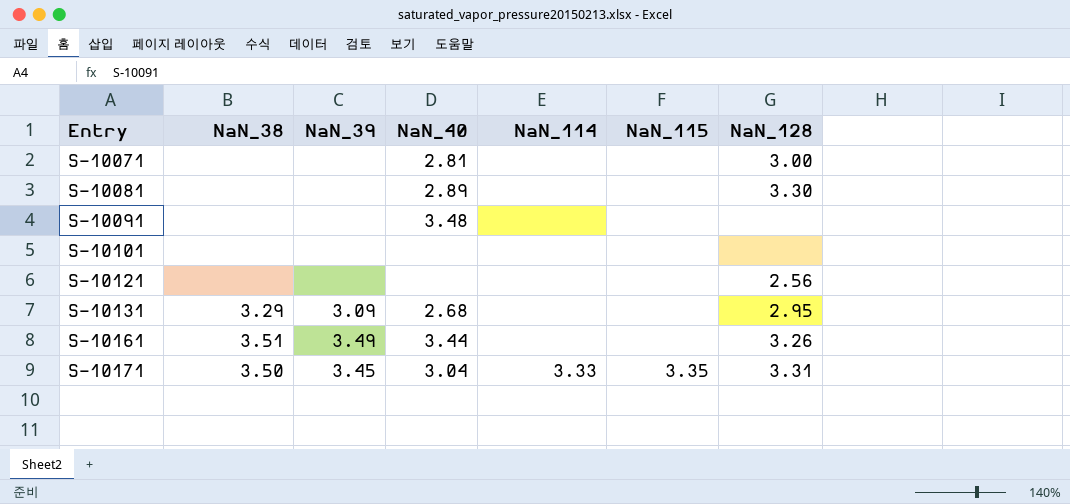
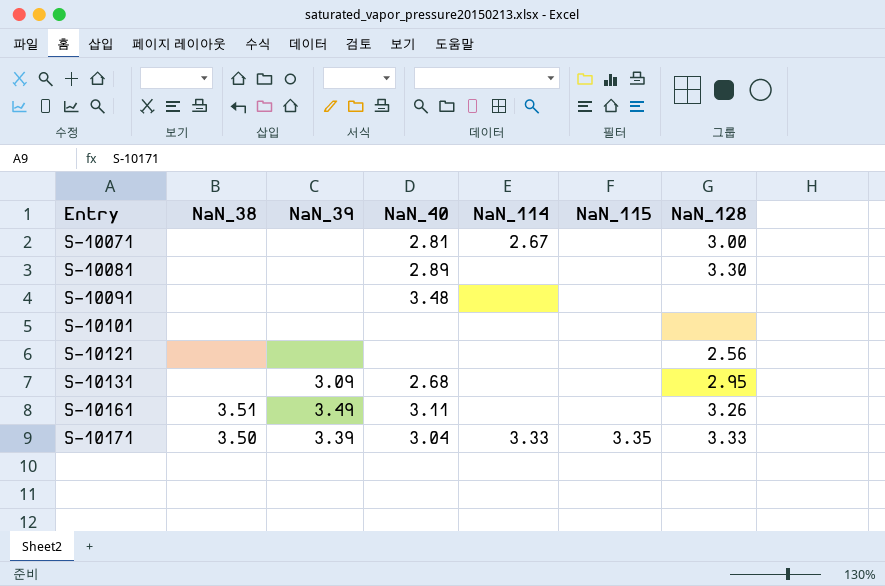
S-10071 | NaN_114: none -> 2.67
S-10131 | NaN_38: 3.29 -> none
S-10161 | NaN_40: 3.44 -> 3.11
S-10171 | NaN_39: 3.45 -> 3.39
S-10171 | NaN_128: 3.31 -> 3.33

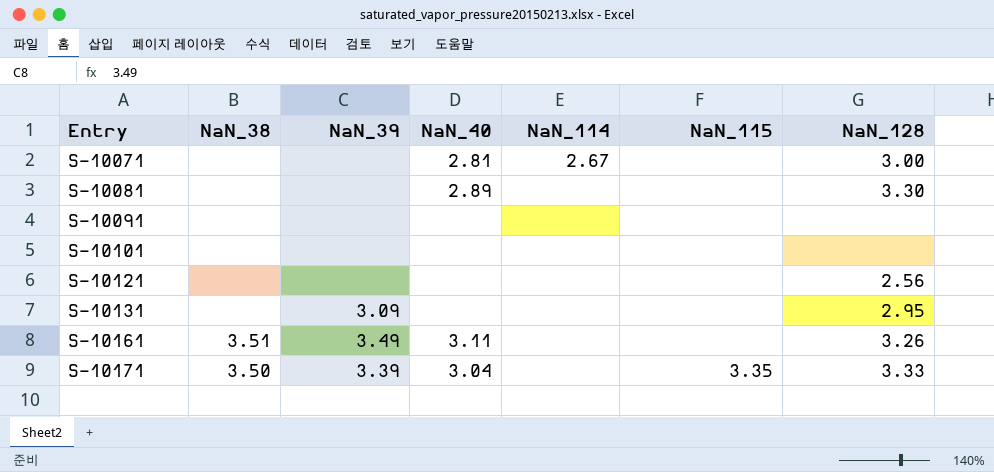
S-10091 | NaN_40: 3.48 -> none
S-10131 | NaN_40: 2.68 -> none
S-10171 | NaN_114: 3.33 -> none

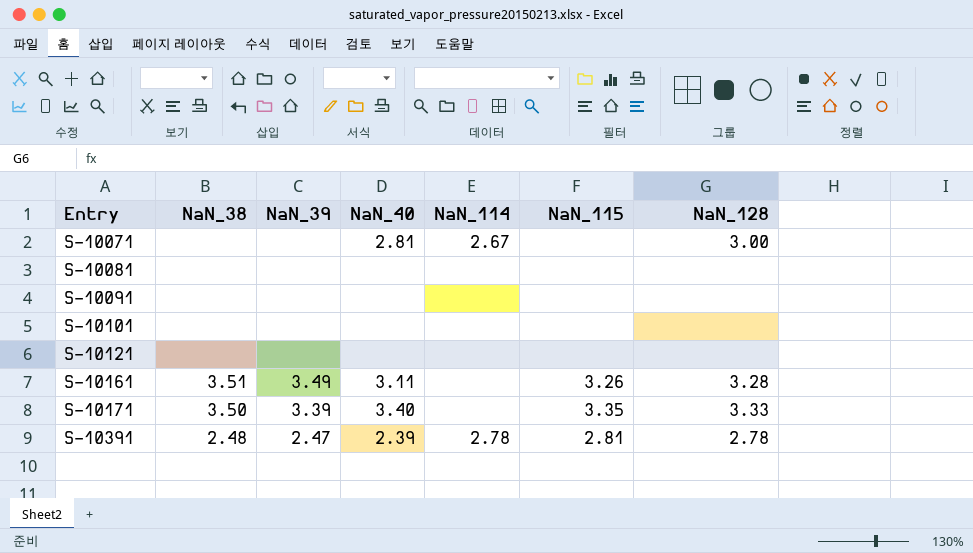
row S-10131: none | 3.09 | none | none | none | 2.95 -> none
S-10081 | NaN_40: 2.89 -> none
S-10081 | NaN_128: 3.30 -> none
S-10121 | NaN_128: 2.56 -> none
S-10161 | NaN_115: none -> 3.26
S-10161 | NaN_128: 3.26 -> 3.28
S-10171 | NaN_40: 3.04 -> 3.40
row S-10391: none -> 2.48 | 2.47 | 2.39 | 2.78 | 2.81 | 2.78

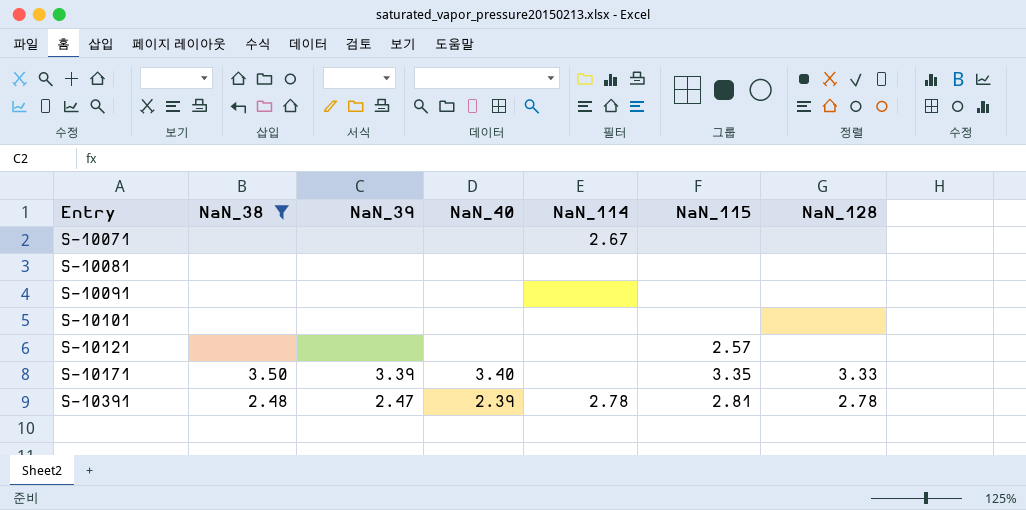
filter: none -> NaN_38 != 3.51
S-10071 | NaN_40: 2.81 -> none
S-10071 | NaN_128: 3.00 -> none
S-10121 | NaN_115: none -> 2.57

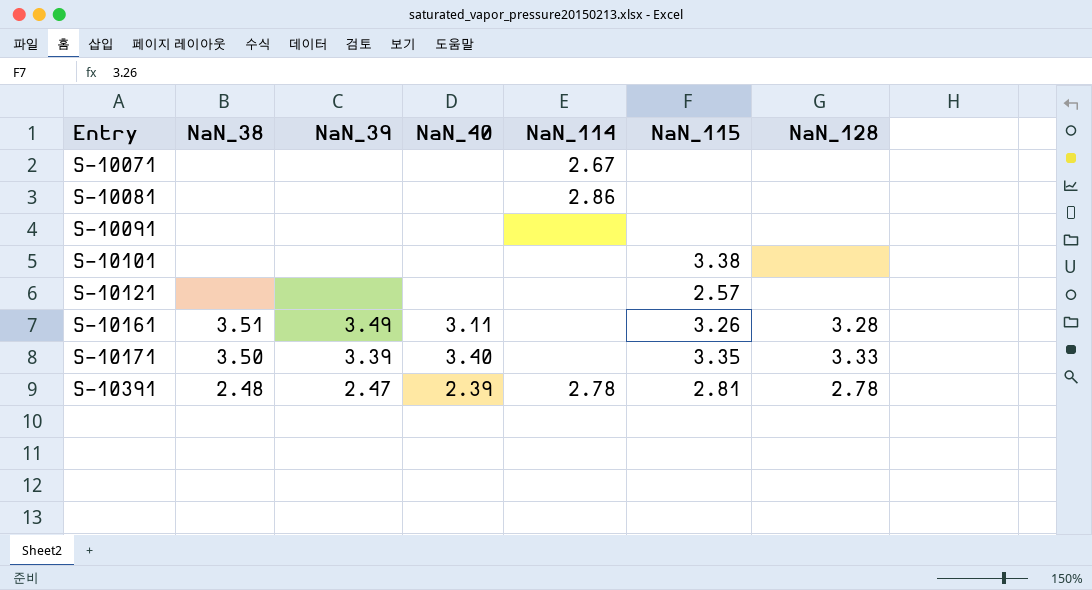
filter: NaN_38 != 3.51 -> none
S-10081 | NaN_114: none -> 2.86
S-10101 | NaN_115: none -> 3.38

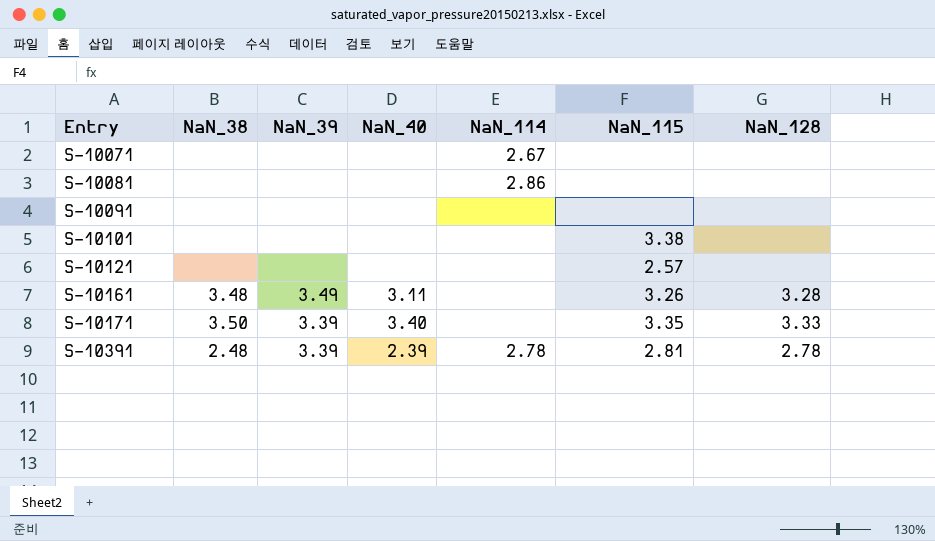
S-10161 | NaN_38: 3.51 -> 3.48
S-10391 | NaN_39: 2.47 -> 3.39

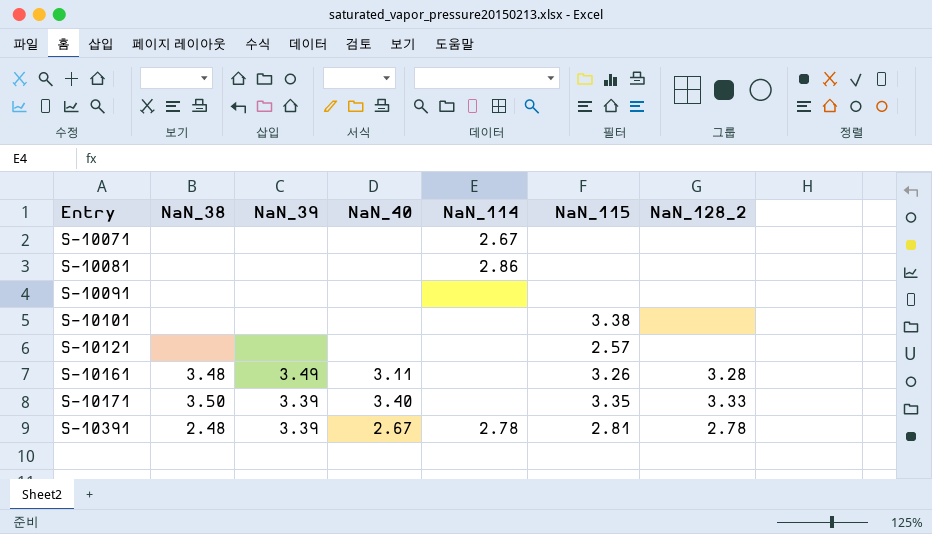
column name: NaN_128 -> NaN_128_2
S-10391 | NaN_40: 2.39 -> 2.67

